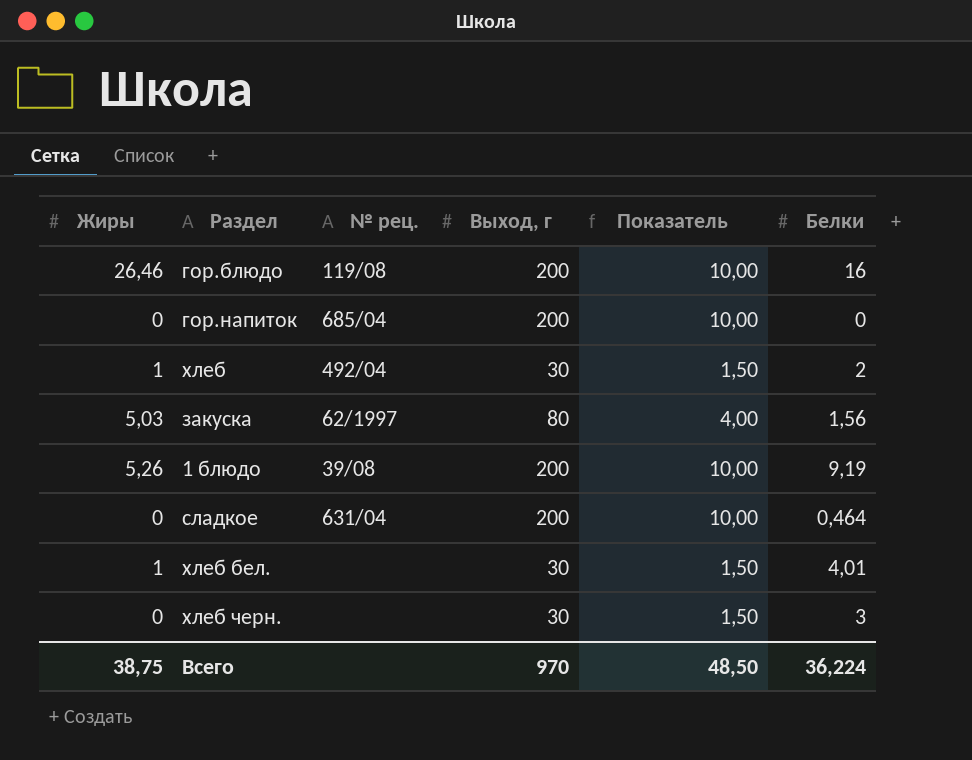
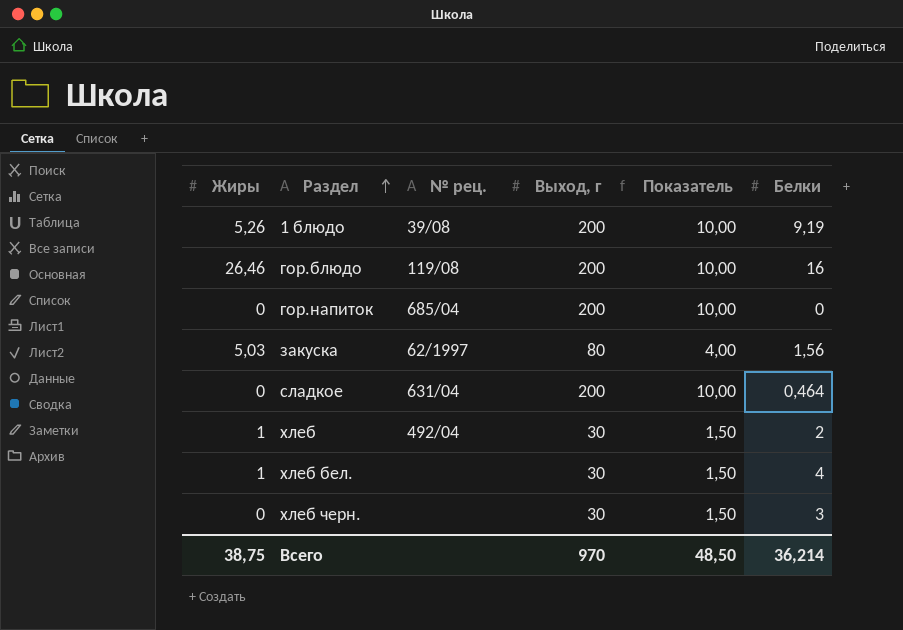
row order: none -> Раздел ascending
хлеб бел. | Белки: 4,01 -> 4
Всего | Белки: 36,224 -> 36,214

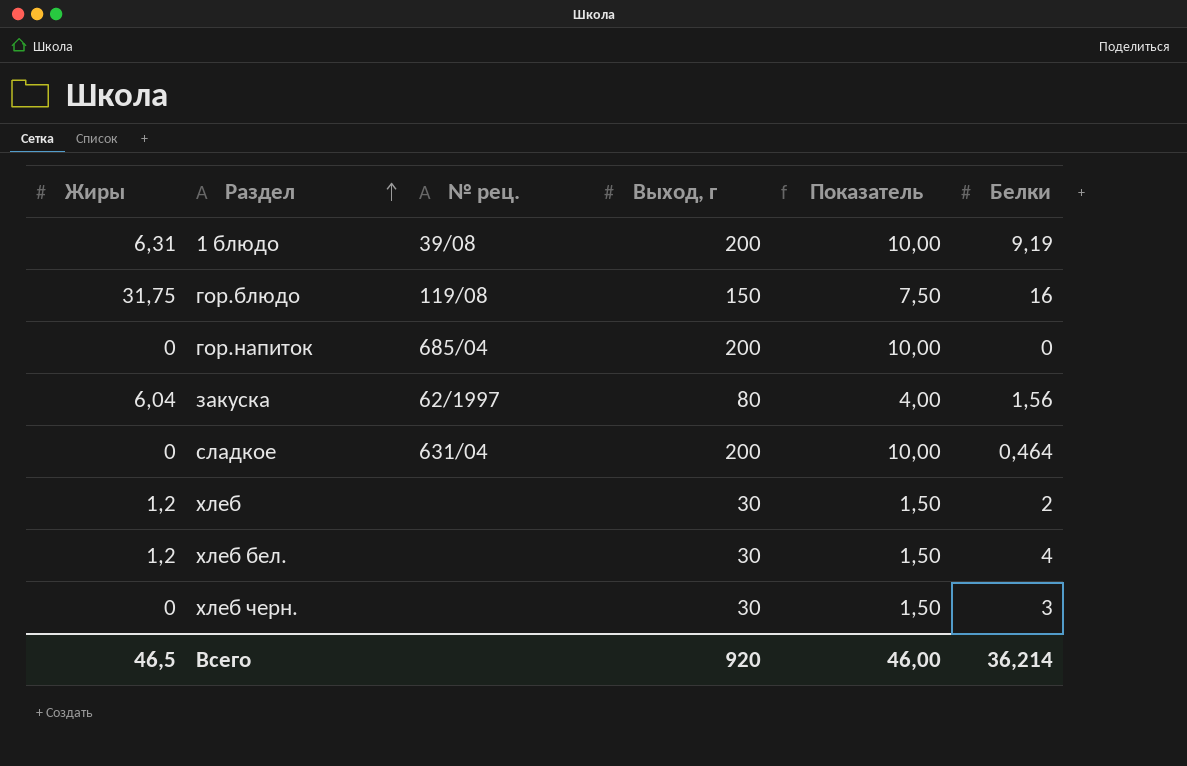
1 блюдо | Жиры: 5,26 -> 6,31
гор.блюдо | Жиры: 26,46 -> 31,75
гор.блюдо | Выход, г: 200 -> 150
гор.блюдо | Показатель: 10,00 -> 7,50
закуска | Жиры: 5,03 -> 6,04
хлеб | Жиры: 1 -> 1,2
хлеб | № рец.: 492/04 -> none
хлеб бел. | Жиры: 1 -> 1,2
Всего | Жиры: 38,75 -> 46,5
Всего | Выход, г: 970 -> 920
Всего | Показатель: 48,50 -> 46,00

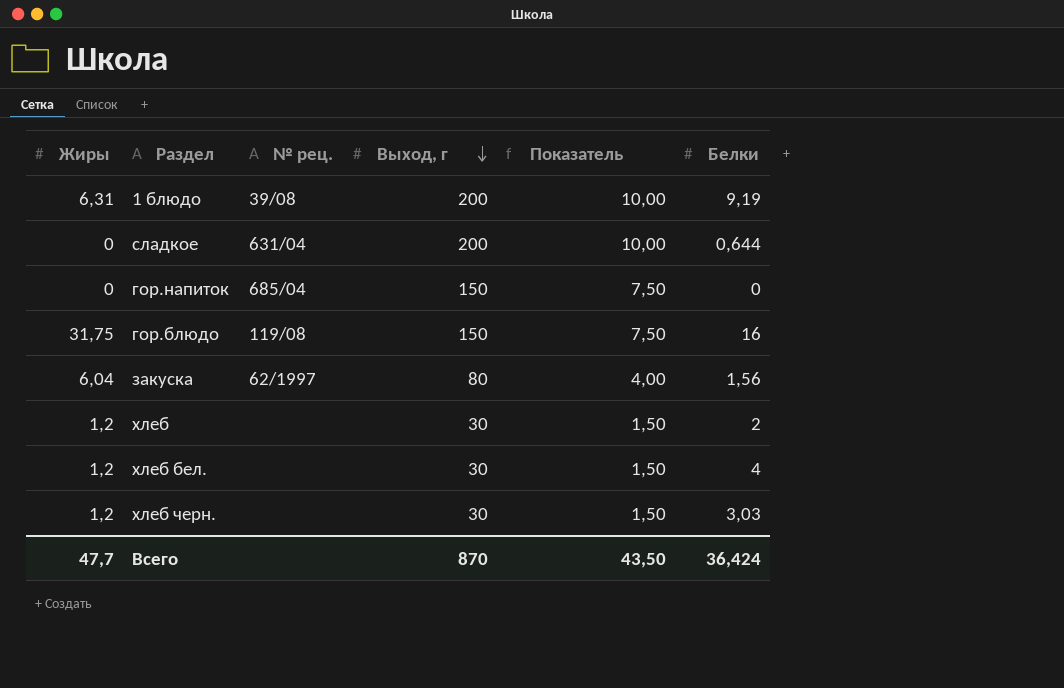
row order: Раздел ascending -> Выход, г descending
сладкое | Белки: 0,464 -> 0,644
гор.напиток | Выход, г: 200 -> 150
гор.напиток | Показатель: 10,00 -> 7,50
хлеб черн. | Жиры: 0 -> 1,2
хлеб черн. | Белки: 3 -> 3,03
Всего | Жиры: 46,5 -> 47,7
Всего | Выход, г: 920 -> 870
Всего | Показатель: 46,00 -> 43,50
Всего | Белки: 36,214 -> 36,424

